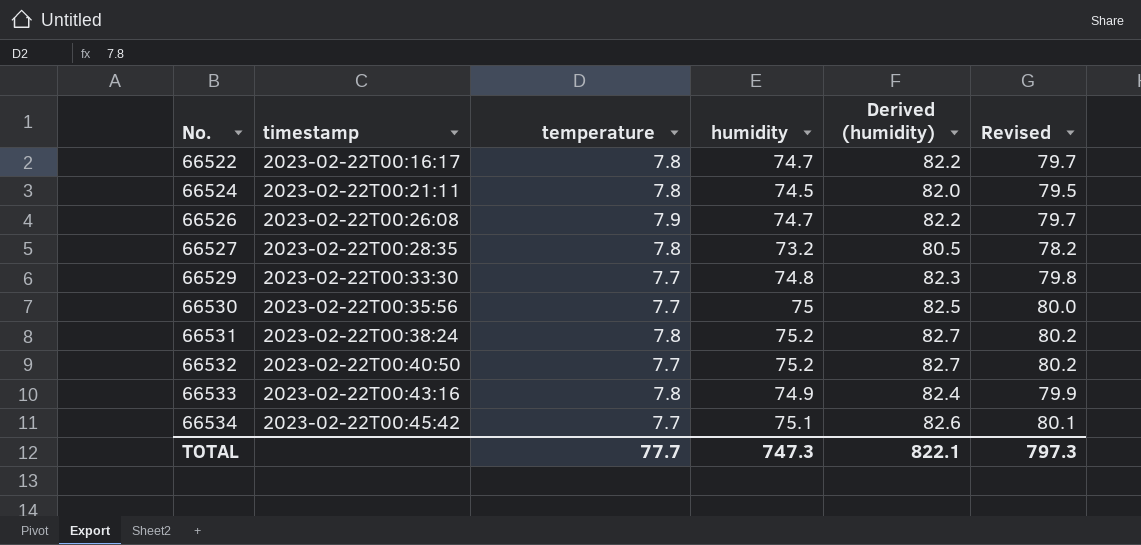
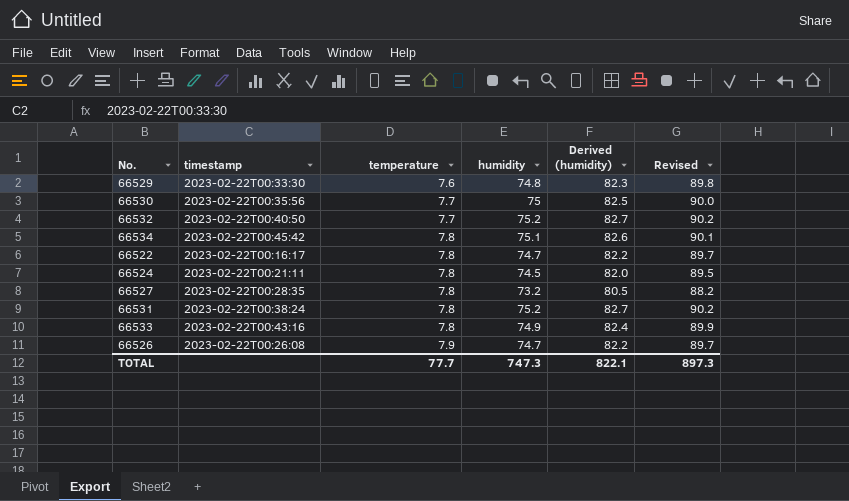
row order: No. ascending -> temperature ascending
column Revised | formula: [humidity] + 5 -> [humidity] + 15
66529 | temperature: 7.7 -> 7.6
66534 | temperature: 7.7 -> 7.8
TOTAL | Revised: 797.3 -> 897.3

